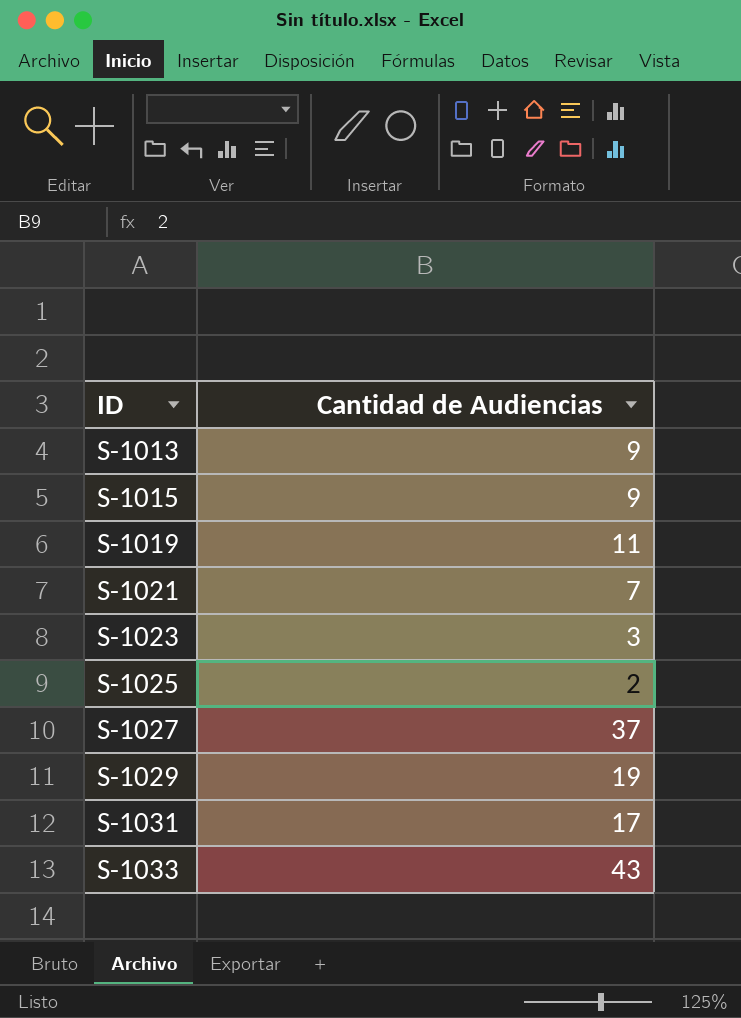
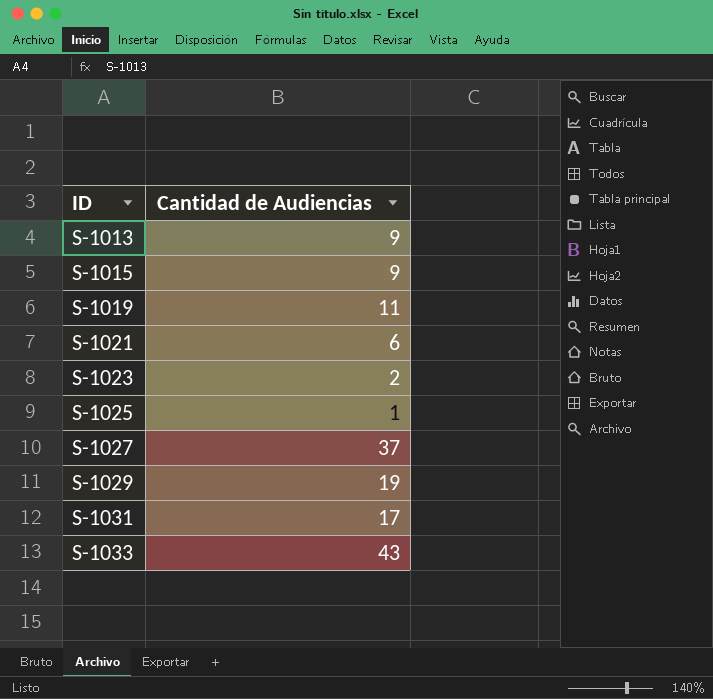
S-1021 | Cantidad de Audiencias: 7 -> 6
S-1023 | Cantidad de Audiencias: 3 -> 2
S-1025 | Cantidad de Audiencias: 2 -> 1

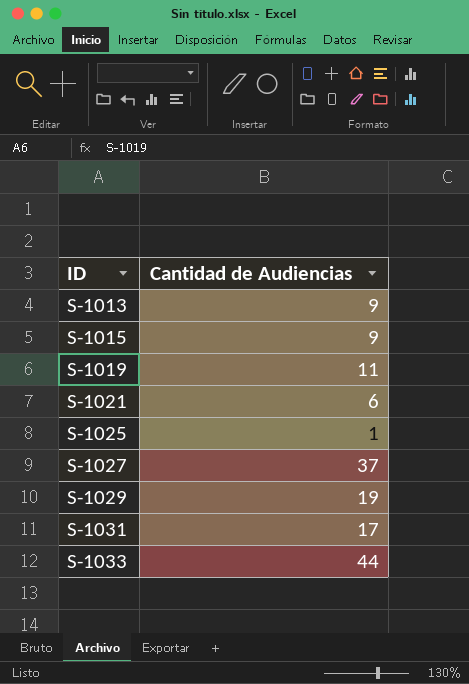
row S-1023: 2 -> none
S-1033 | Cantidad de Audiencias: 43 -> 44

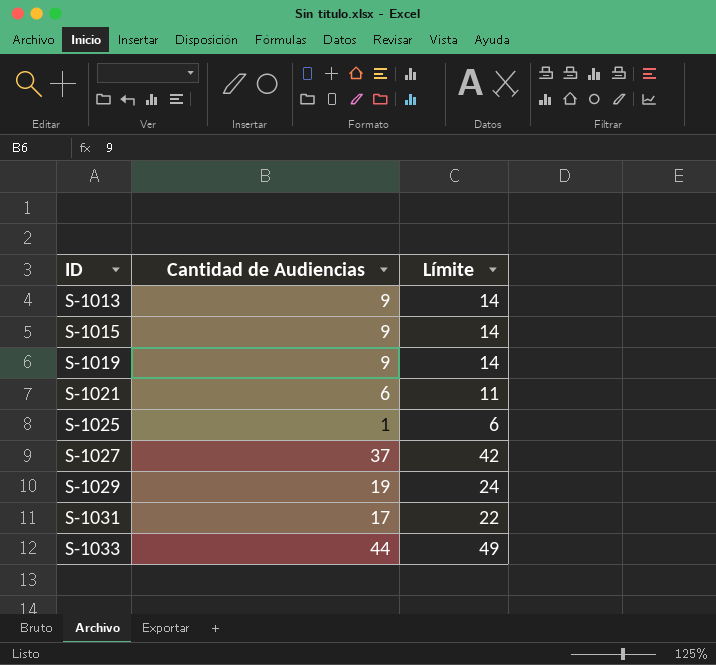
column Límite | formula: none -> [Cantidad de Audiencias] + 5
S-1019 | Cantidad de Audiencias: 11 -> 9

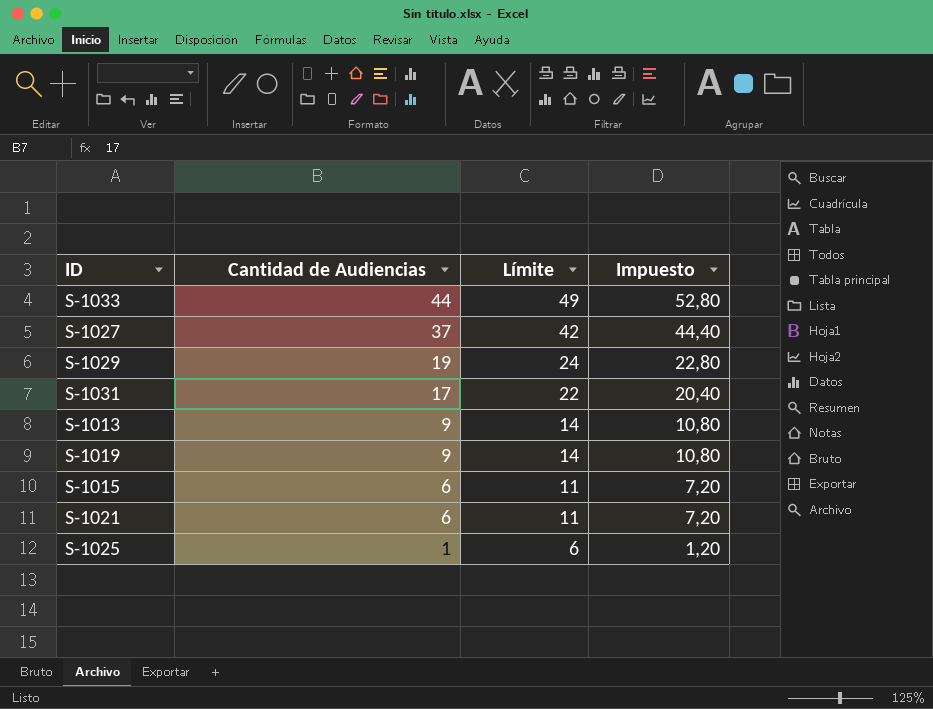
row order: ID ascending -> Cantidad de Audiencias descending
column Impuesto | formula: none -> [Cantidad de Audiencias] * 1,2
S-1015 | Cantidad de Audiencias: 9 -> 6
S-1015 | Límite: 14 -> 11

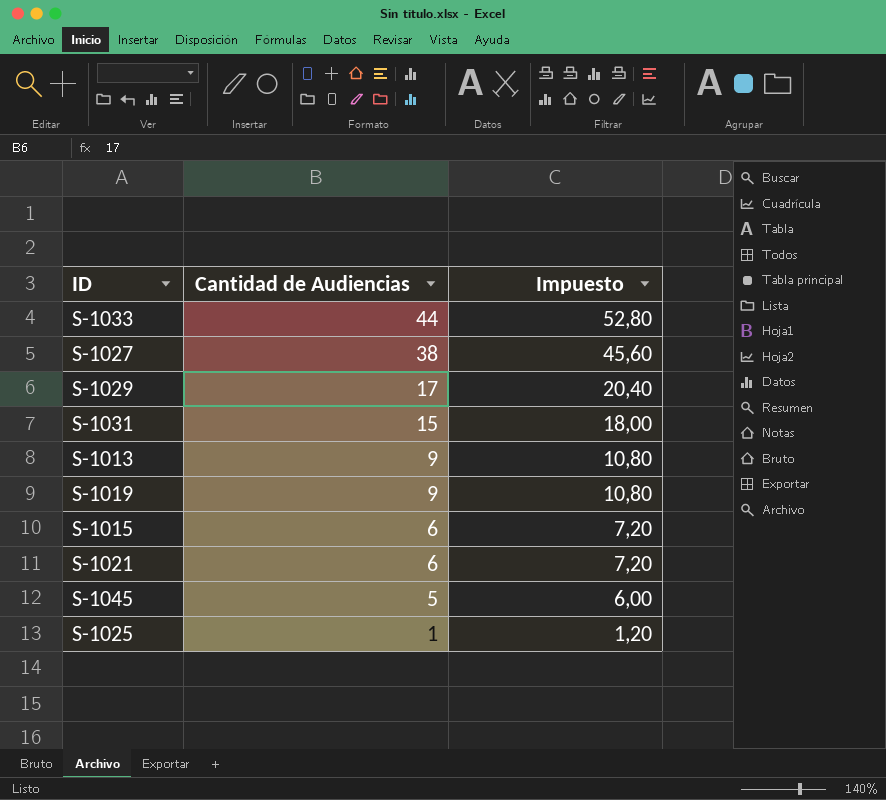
column Límite | formula: [Cantidad de Audiencias] + 5 -> none
S-1027 | Cantidad de Audiencias: 37 -> 38
S-1027 | Impuesto: 44,40 -> 45,60
S-1029 | Cantidad de Audiencias: 19 -> 17
S-1029 | Impuesto: 22,80 -> 20,40
S-1031 | Cantidad de Audiencias: 17 -> 15
S-1031 | Impuesto: 20,40 -> 18,00
row S-1045: none -> 5 | 6,00

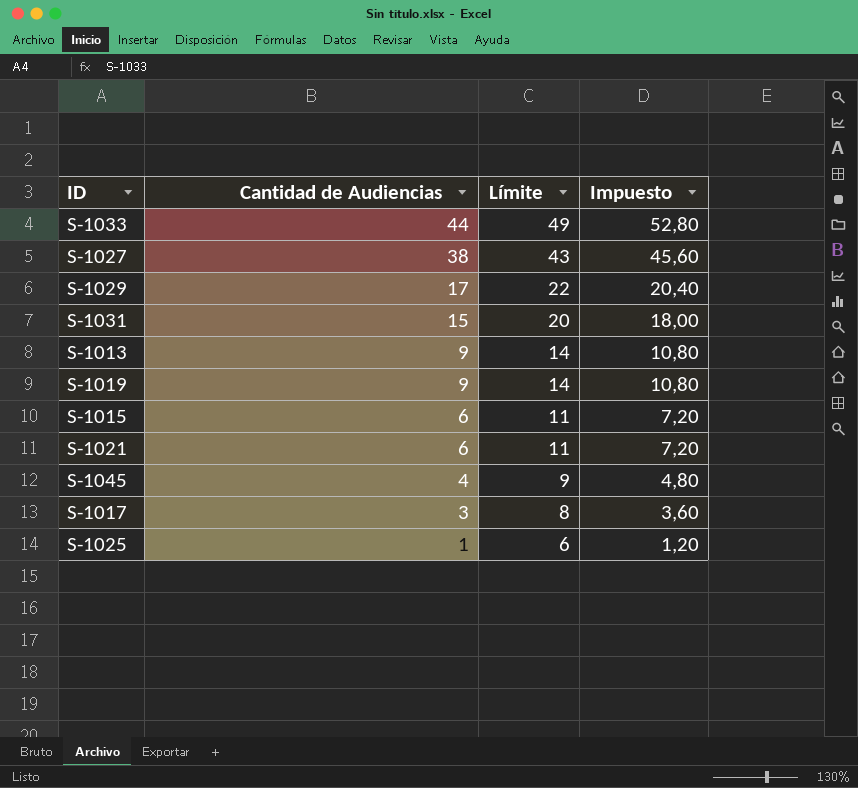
column Límite | formula: none -> [Cantidad de Audiencias] + 5
S-1045 | Cantidad de Audiencias: 5 -> 4
S-1045 | Impuesto: 6,00 -> 4,80
row S-1017: none -> 3 | 8 | 3,60

